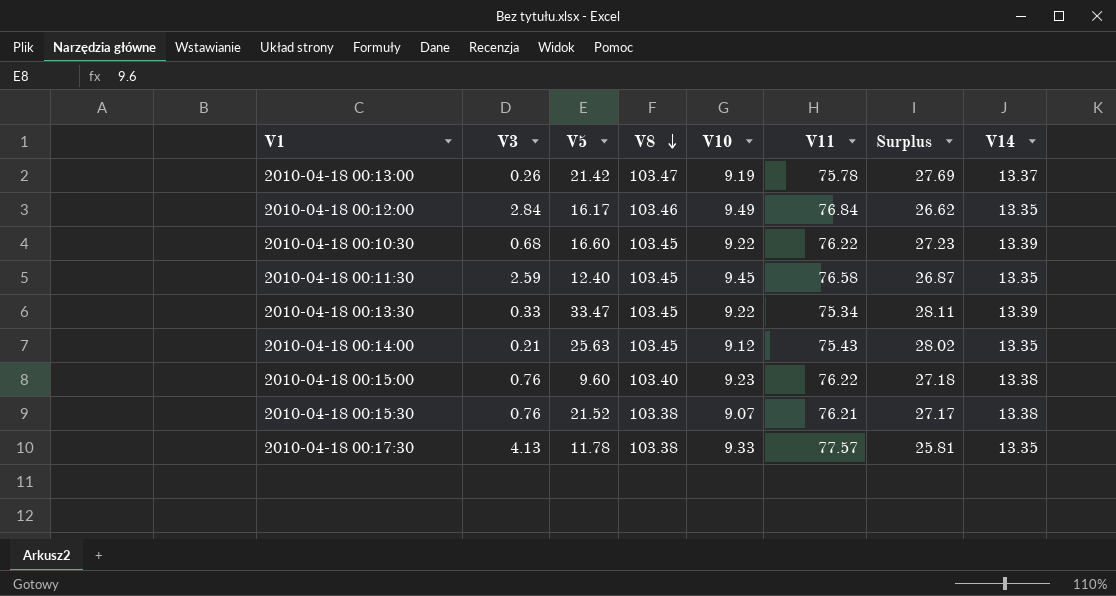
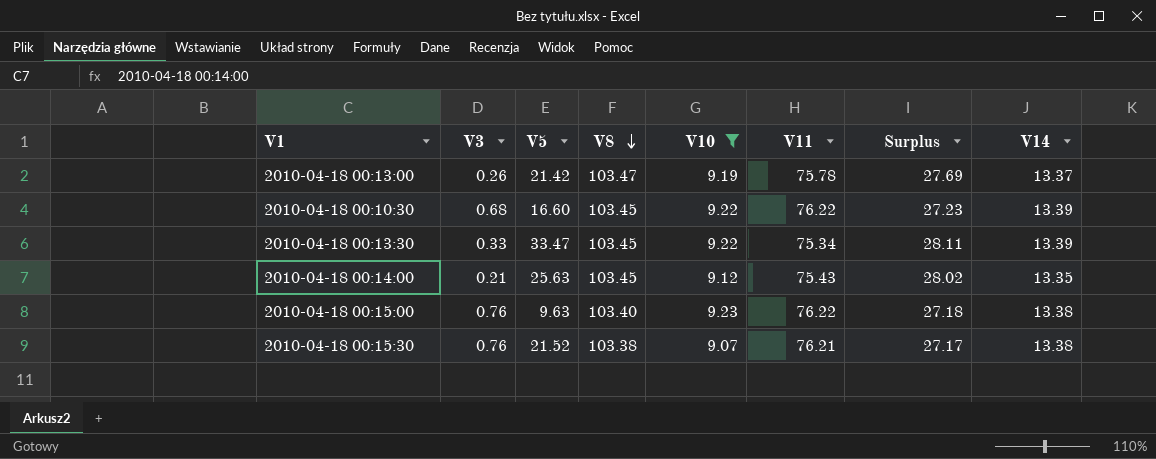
filter: none -> V10 <= 9.23
2010-04-18 00:15:00 | V5: 9.60 -> 9.63

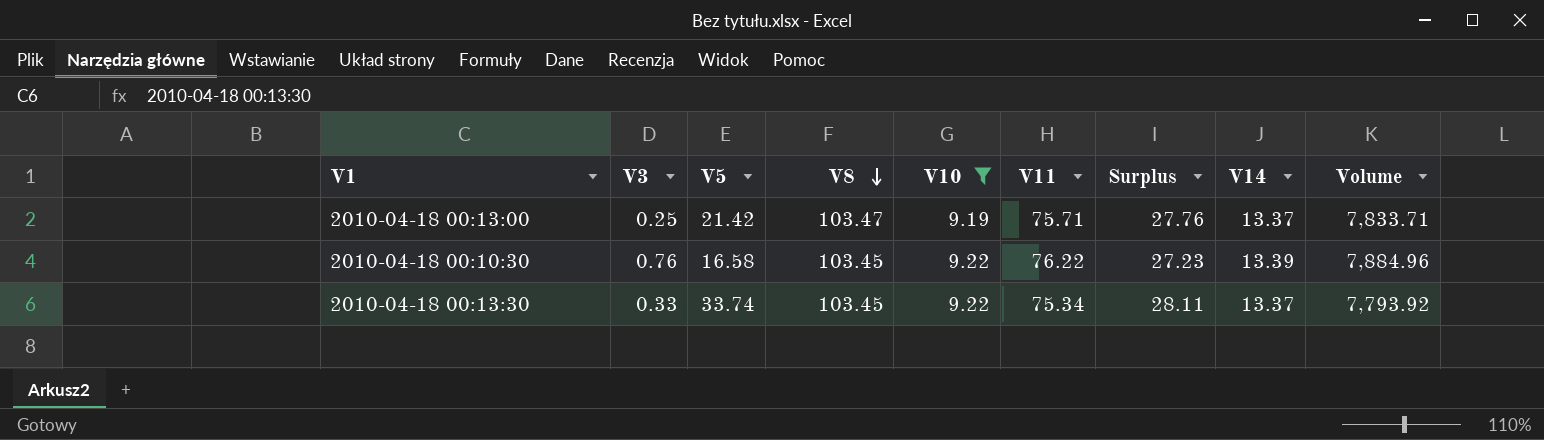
column Volume | formula: none -> [V8] * [V11]
row 2010-04-18 00:14:00: 0.21 | 25.63 | 103.45 | 9.12 | 75.43 | 28.02 | 13.35 -> none
row 2010-04-18 00:15:00: 0.76 | 9.63 | 103.40 | 9.23 | 76.22 | 27.18 | 13.38 -> none
row 2010-04-18 00:15:30: 0.76 | 21.52 | 103.38 | 9.07 | 76.21 | 27.17 | 13.38 -> none
2010-04-18 00:13:00 | V3: 0.26 -> 0.25
2010-04-18 00:13:00 | V11: 75.78 -> 75.71
2010-04-18 00:13:00 | Surplus: 27.69 -> 27.76
2010-04-18 00:10:30 | V3: 0.68 -> 0.76
2010-04-18 00:10:30 | V5: 16.60 -> 16.58
2010-04-18 00:13:30 | V5: 33.47 -> 33.74
2010-04-18 00:13:30 | V14: 13.39 -> 13.37

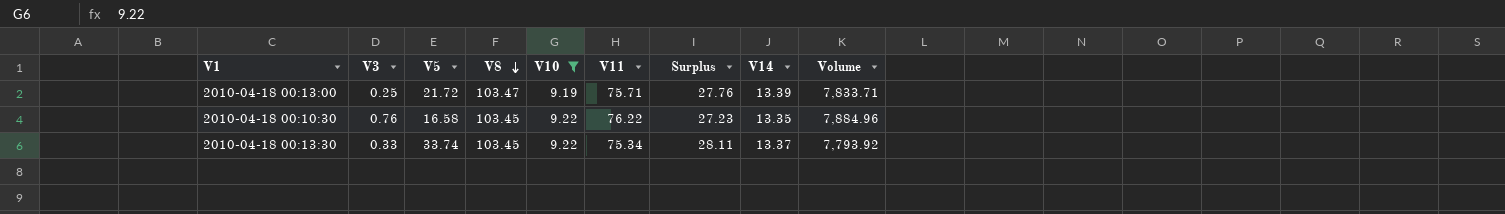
2010-04-18 00:13:00 | V5: 21.42 -> 21.72
2010-04-18 00:13:00 | V14: 13.37 -> 13.39
2010-04-18 00:10:30 | V14: 13.39 -> 13.35

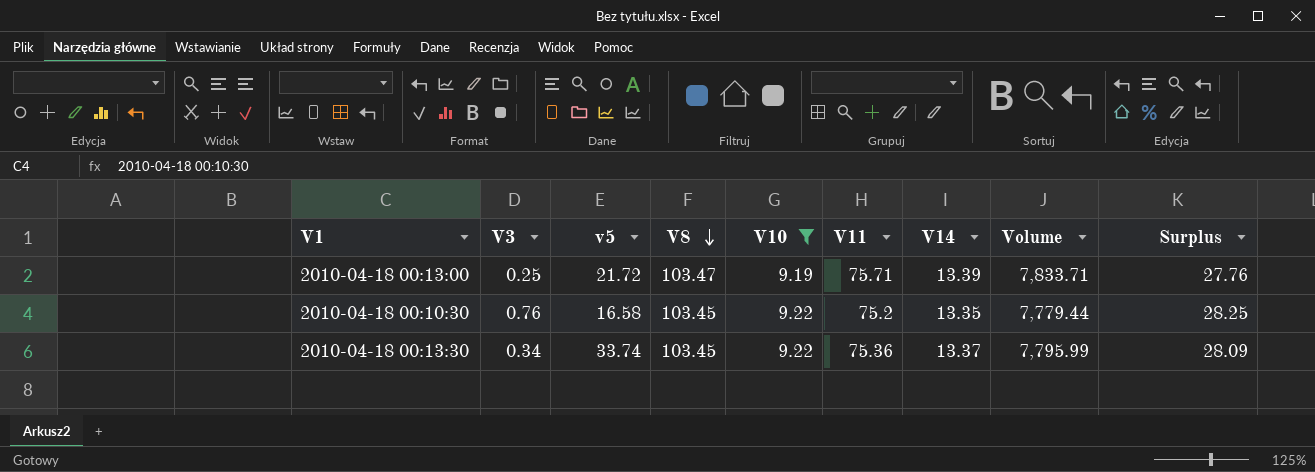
column name: V5 -> v5
column Surplus | position: 7 -> 9
2010-04-18 00:10:30 | V11: 76.22 -> 75.2
2010-04-18 00:10:30 | Volume: 7,884.96 -> 7,779.44
2010-04-18 00:10:30 | Surplus: 27.23 -> 28.25
2010-04-18 00:13:30 | V3: 0.33 -> 0.34
2010-04-18 00:13:30 | V11: 75.34 -> 75.36
2010-04-18 00:13:30 | Volume: 7,793.92 -> 7,795.99
2010-04-18 00:13:30 | Surplus: 28.11 -> 28.09

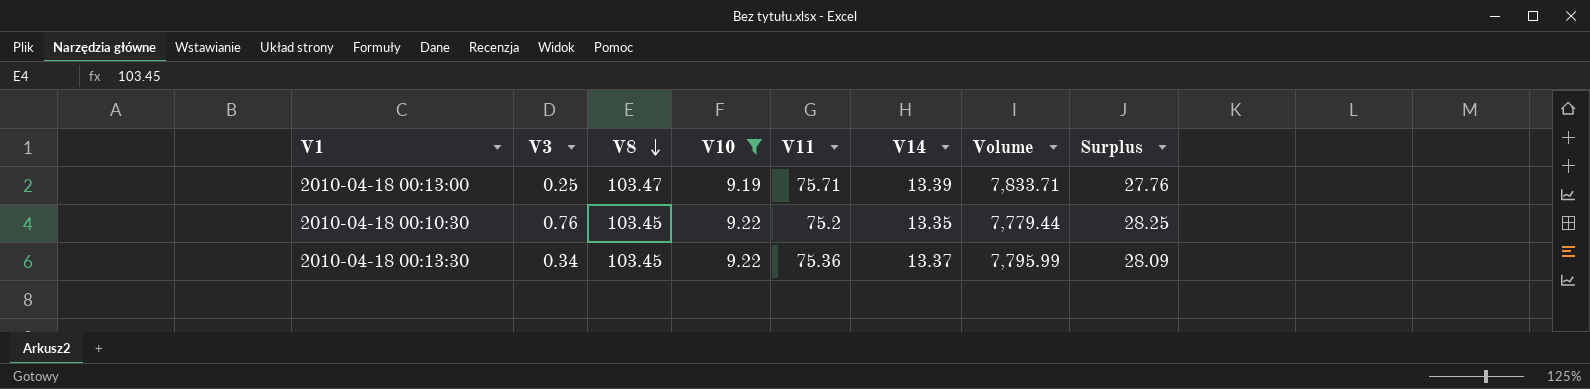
column v5 | position: 3 -> none

